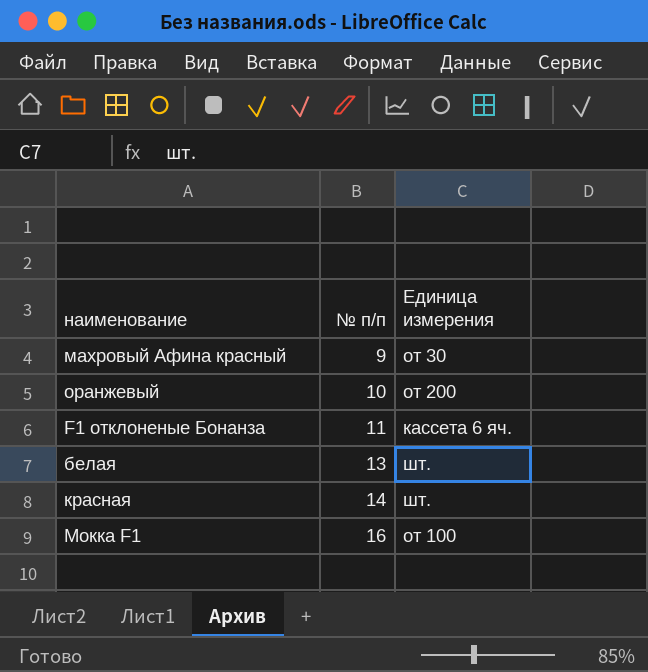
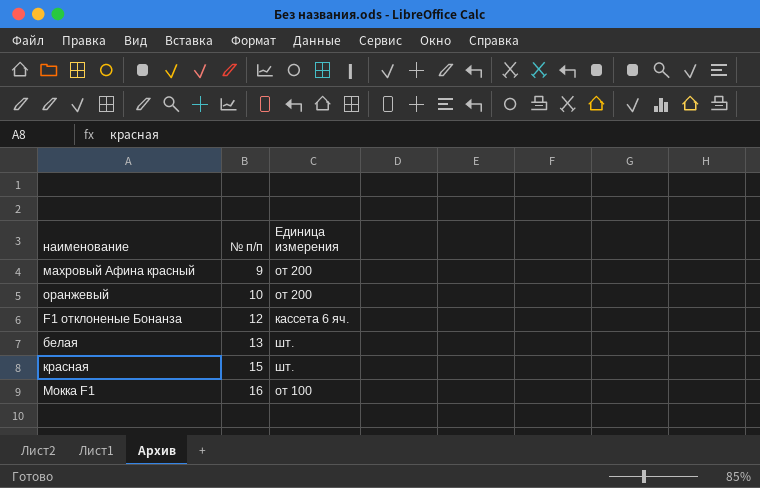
махровый Афина красный | Единица измерения: от 30 -> от 200
F1 отклоненые Бонанза | № п/п: 11 -> 12
красная | № п/п: 14 -> 15

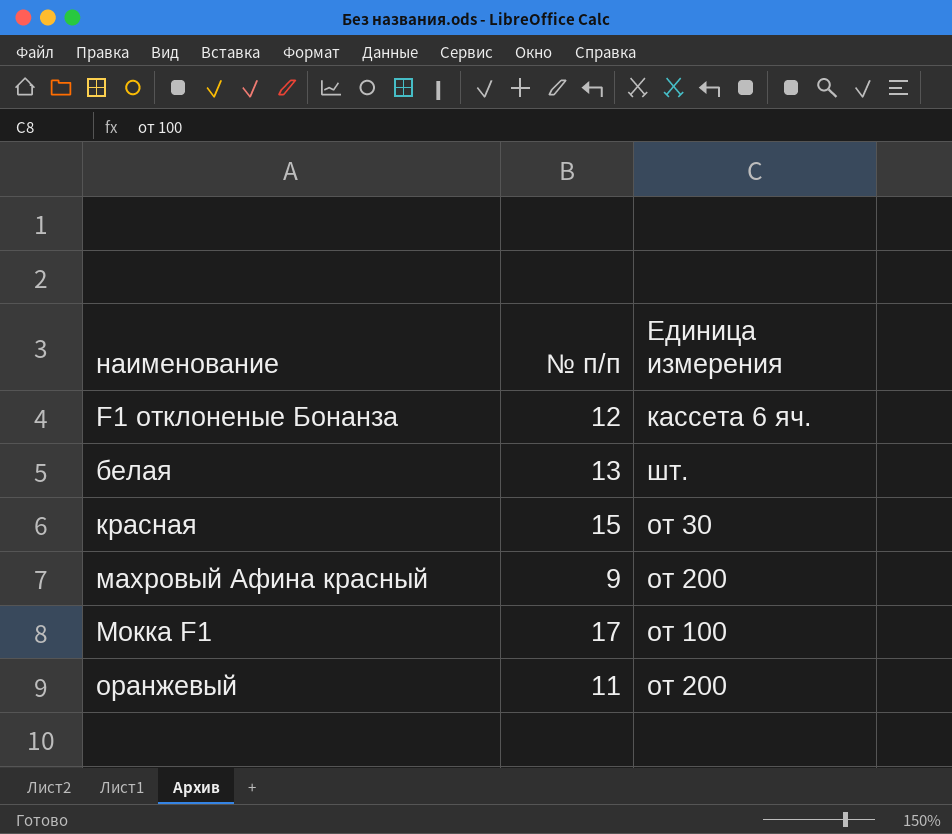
row order: № п/п ascending -> наименование ascending
красная | Единица измерения: шт. -> от 30
Мокка F1 | № п/п: 16 -> 17
оранжевый | № п/п: 10 -> 11

